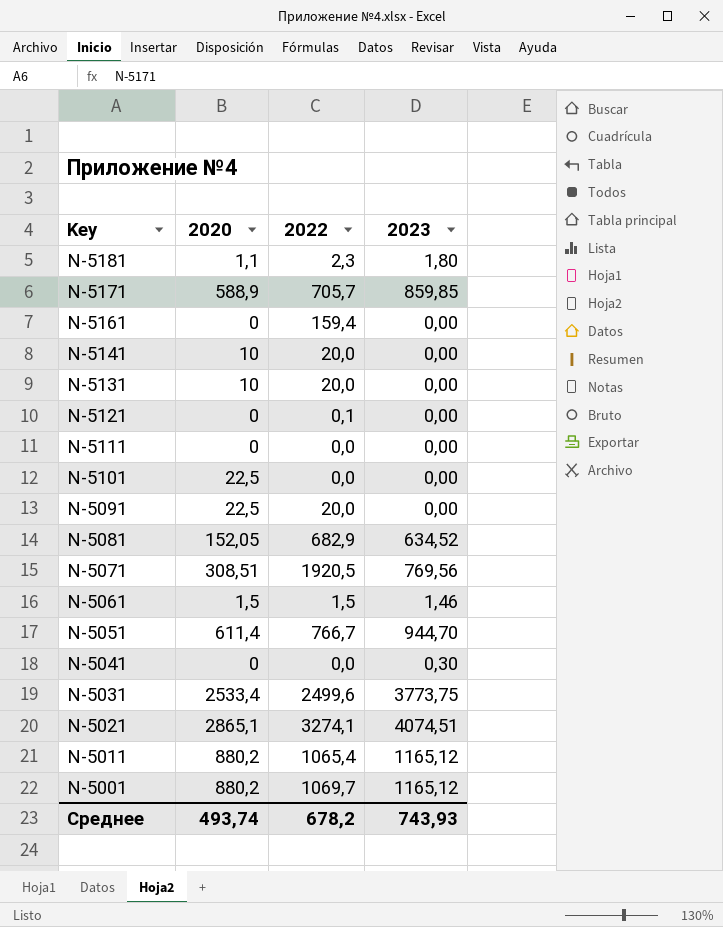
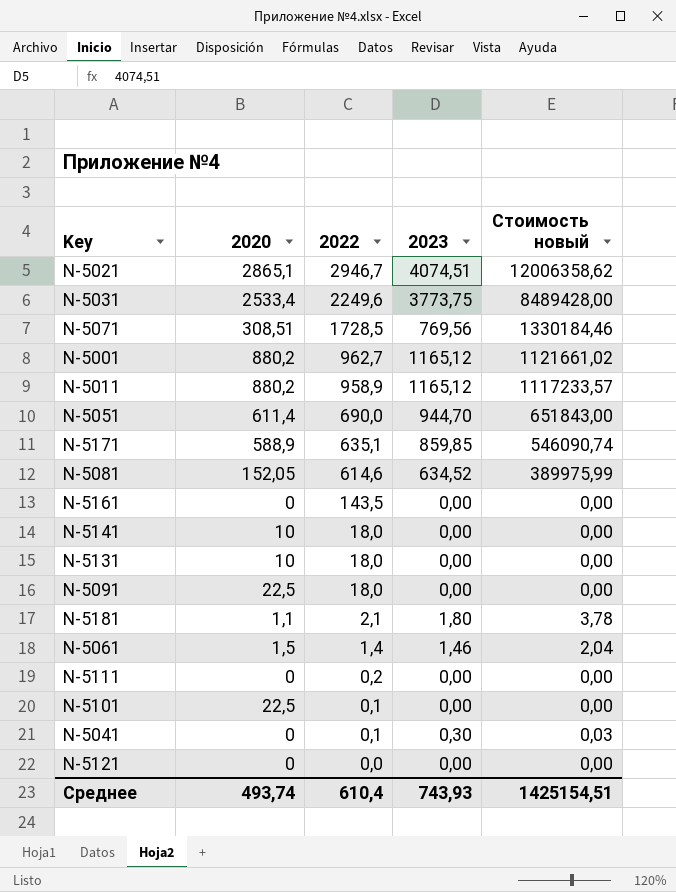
row order: Key descending -> 2022 descending
column Стоимость новый | formula: none -> [2022] * [2023]
N-5021 | 2022: 3274,1 -> 2946,7
N-5031 | 2022: 2499,6 -> 2249,6
N-5071 | 2022: 1920,5 -> 1728,5
N-5001 | 2022: 1069,7 -> 962,7
N-5011 | 2022: 1065,4 -> 958,9
N-5051 | 2022: 766,7 -> 690,0
N-5171 | 2022: 705,7 -> 635,1
N-5081 | 2022: 682,9 -> 614,6
N-5161 | 2022: 159,4 -> 143,5
N-5141 | 2022: 20,0 -> 18,0
N-5131 | 2022: 20,0 -> 18,0
N-5091 | 2022: 20,0 -> 18,0
N-5181 | 2022: 2,3 -> 2,1
N-5061 | 2022: 1,5 -> 1,4
N-5111 | 2022: 0,0 -> 0,2
N-5101 | 2022: 0,0 -> 0,1
N-5041 | 2022: 0,0 -> 0,1
N-5121 | 2022: 0,1 -> 0,0
Среднее | 2022: 678,2 -> 610,4

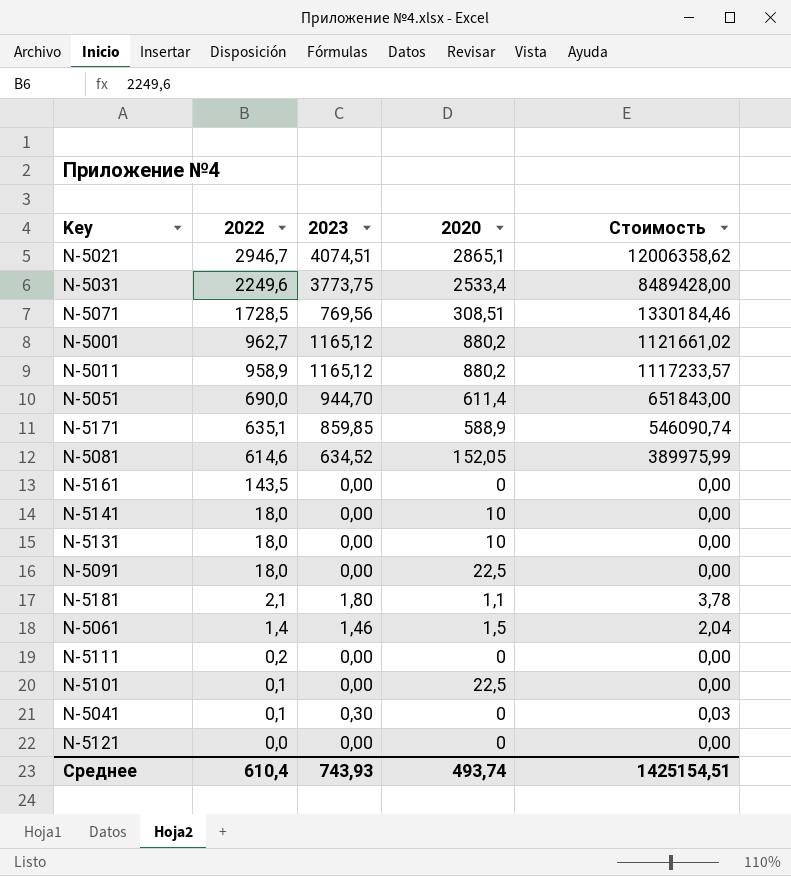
column 2020 | position: 2 -> 4
column name: Стоимость новый -> Стоимость

